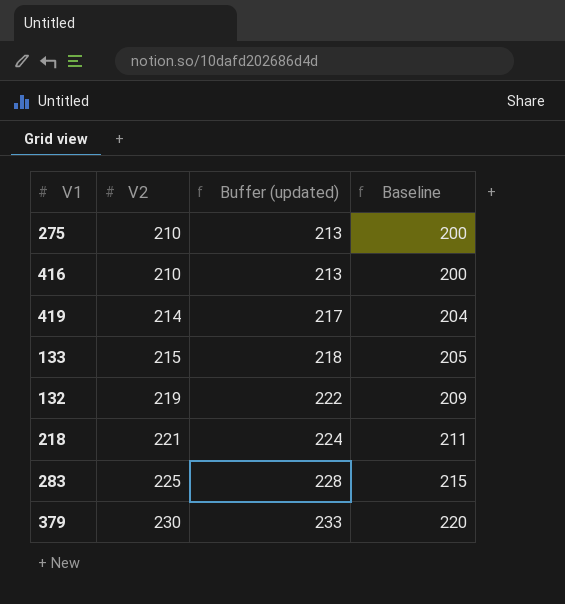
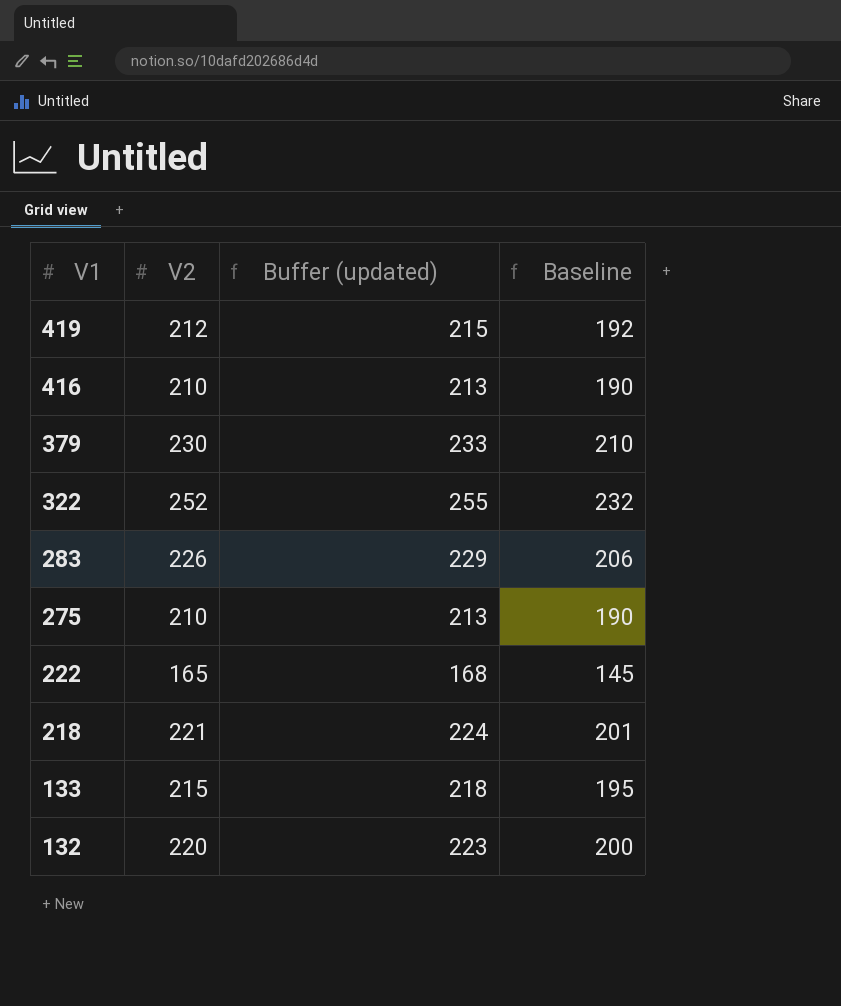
row order: V2 ascending -> V1 descending
column Baseline | formula: [V2] - 10 -> [V2] - 20
419 | V2: 214 -> 212
419 | Buffer (updated): 217 -> 215
row 322: none -> 252 | 255 | 232
283 | V2: 225 -> 226
283 | Buffer (updated): 228 -> 229
row 222: none -> 165 | 168 | 145
132 | V2: 219 -> 220
132 | Buffer (updated): 222 -> 223

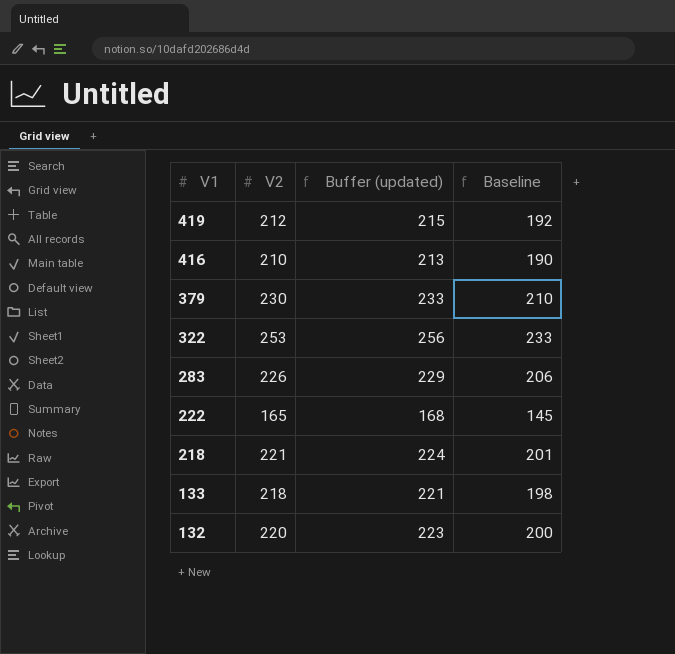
row 275: 210 | 213 | 190 -> none
322 | V2: 252 -> 253
322 | Buffer (updated): 255 -> 256
322 | Baseline: 232 -> 233
133 | V2: 215 -> 218
133 | Buffer (updated): 218 -> 221
133 | Baseline: 195 -> 198

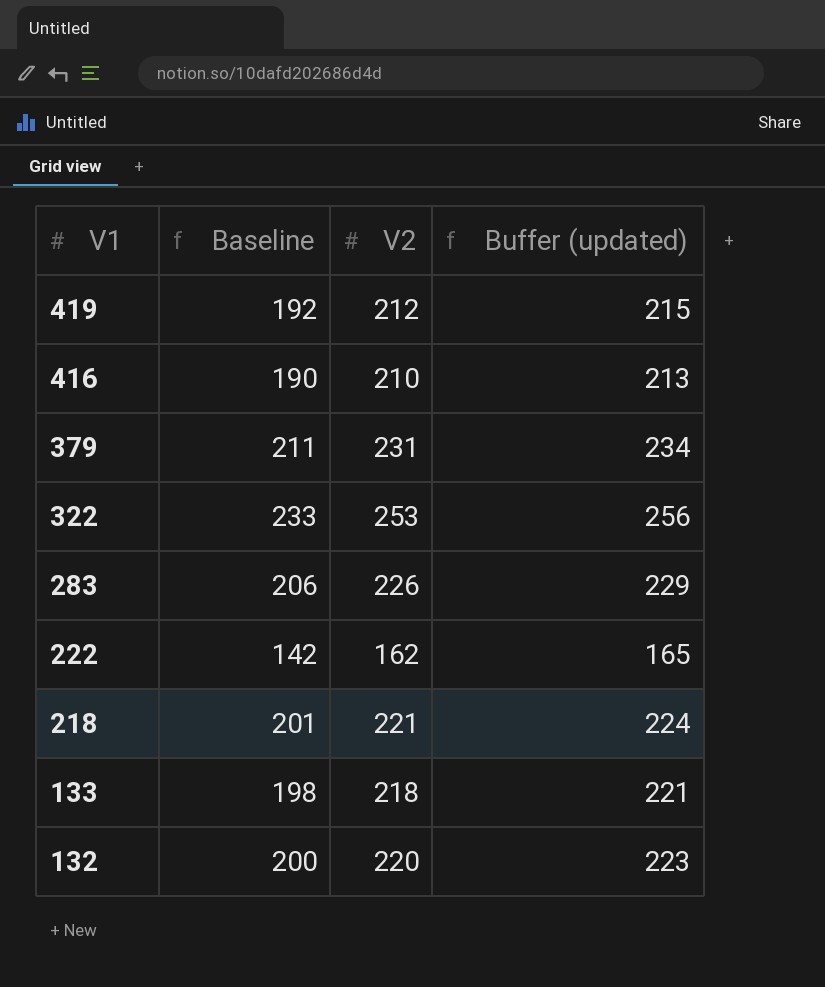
column Baseline | position: 4 -> 2
379 | Baseline: 210 -> 211
379 | V2: 230 -> 231
379 | Buffer (updated): 233 -> 234
222 | Baseline: 145 -> 142
222 | V2: 165 -> 162
222 | Buffer (updated): 168 -> 165

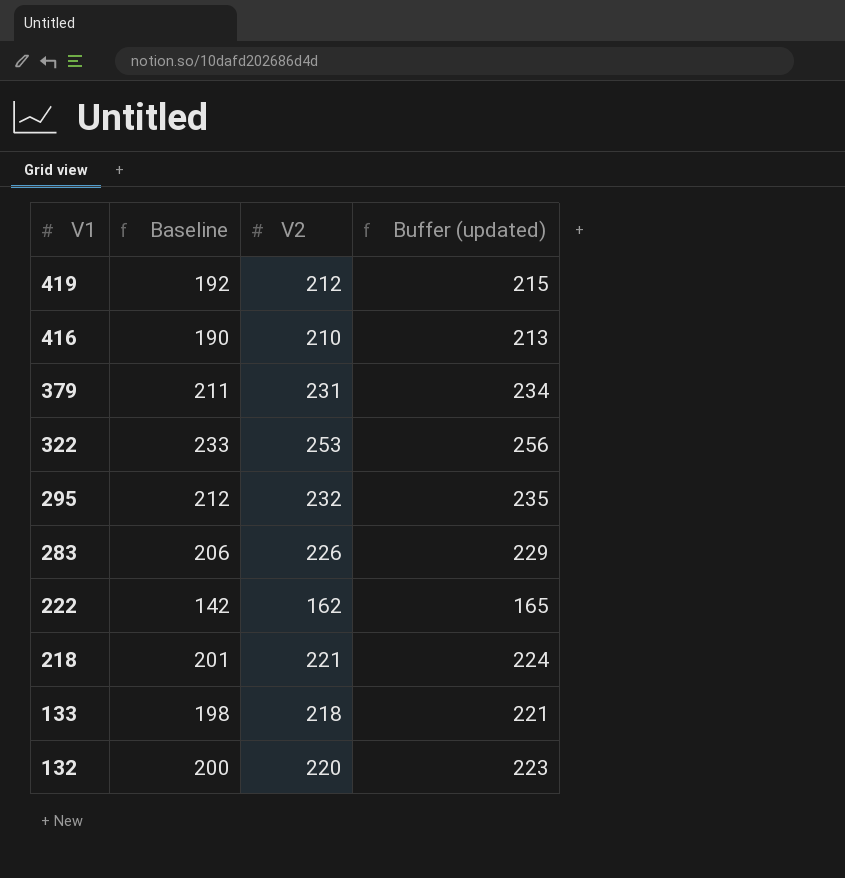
row 295: none -> 212 | 232 | 235

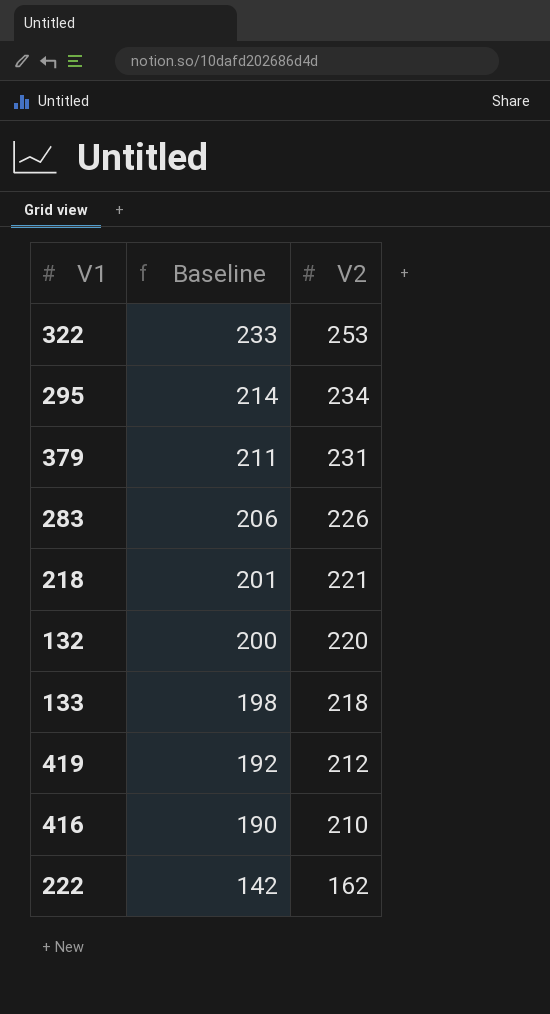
row order: V1 descending -> Baseline descending
column Buffer (updated) | formula: [V2] + 3 -> none
295 | Baseline: 212 -> 214
295 | V2: 232 -> 234

